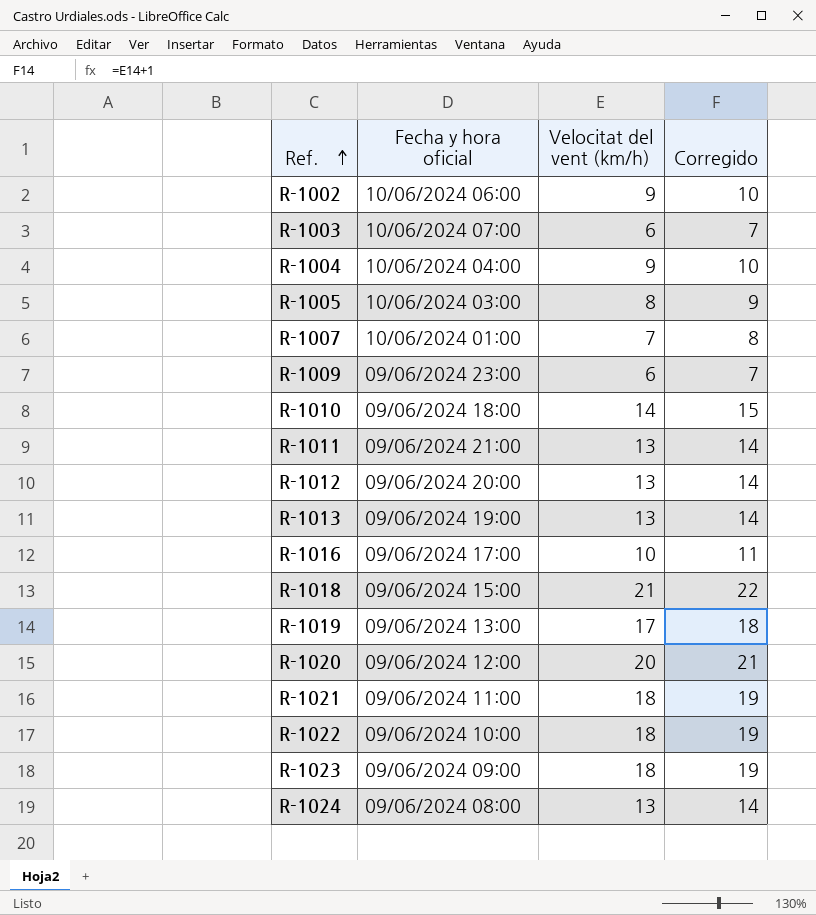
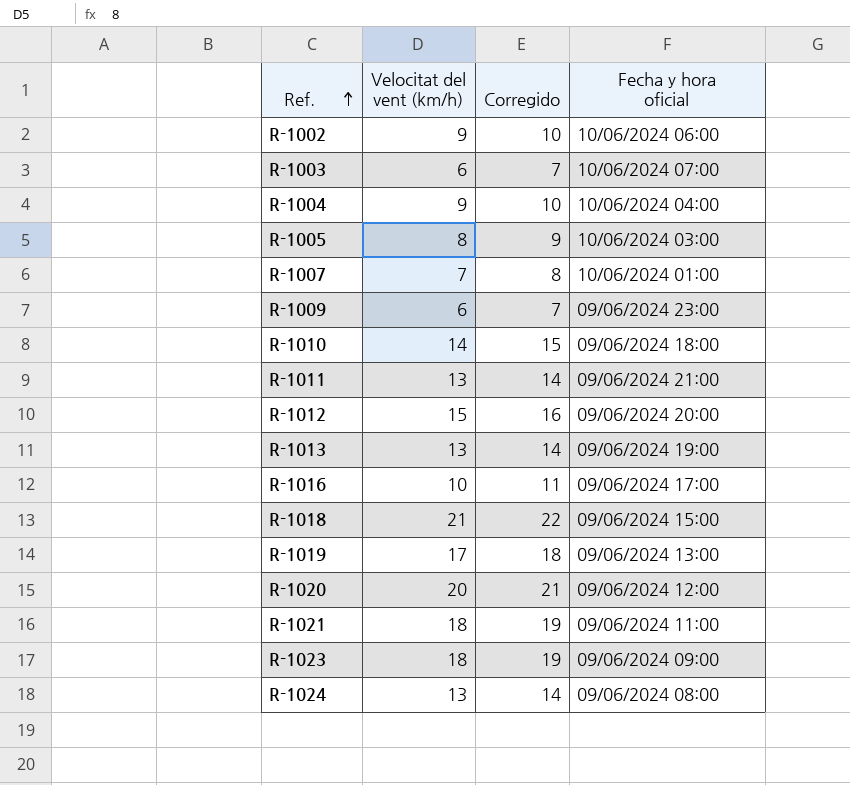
column Fecha y hora oficial | position: 2 -> 4
row R-1022: 09/06/2024 10:00 | 18 | 19 -> none
R-1012 | Velocitat del vent (km/h): 13 -> 15
R-1012 | Corregido: 14 -> 16

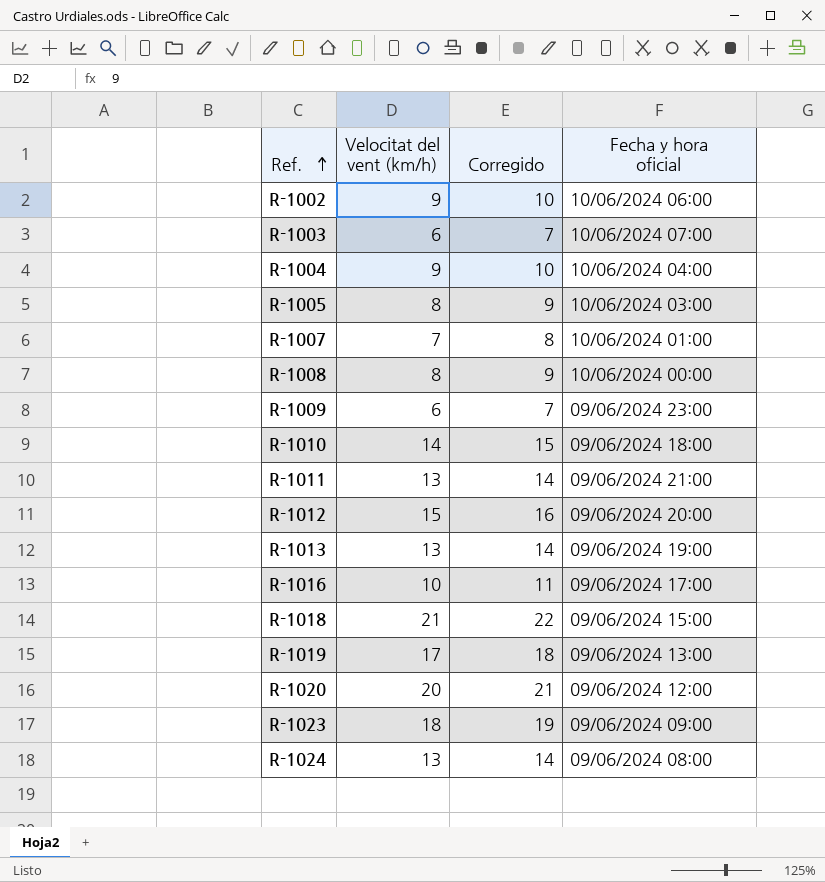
row R-1021: 18 | 19 | 09/06/2024 11:00 -> none
row R-1008: none -> 8 | 9 | 10/06/2024 00:00

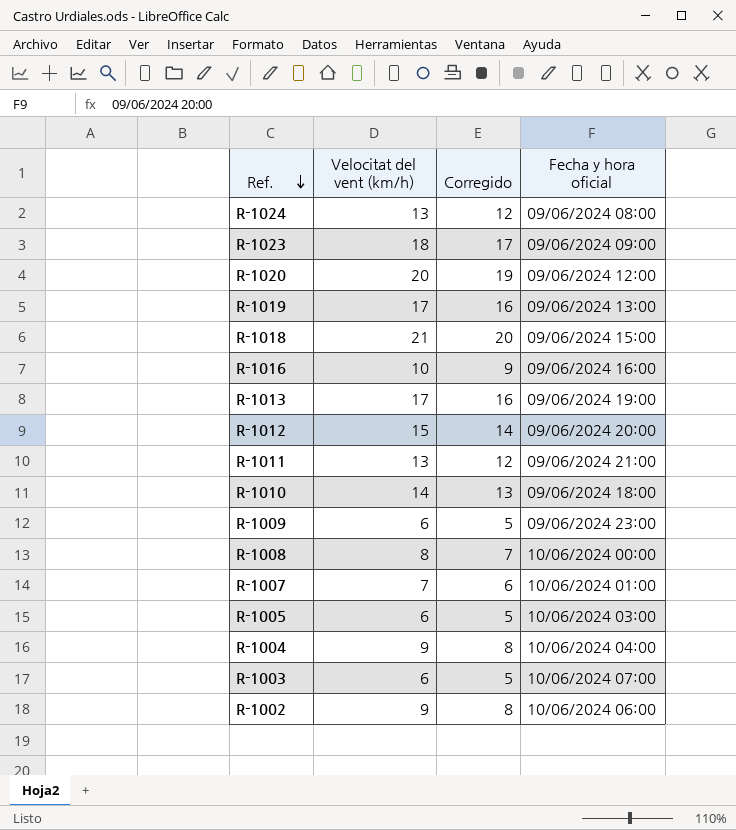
row order: Ref. ascending -> Ref. descending
column Corregido | formula: [Velocitat del vent (km/h)] + 1 -> [Velocitat del vent (km/h)] - 1
R-1016 | Fecha y hora oficial: 09/06/2024 17:00 -> 09/06/2024 16:00
R-1013 | Velocitat del vent (km/h): 13 -> 17
R-1005 | Velocitat del vent (km/h): 8 -> 6

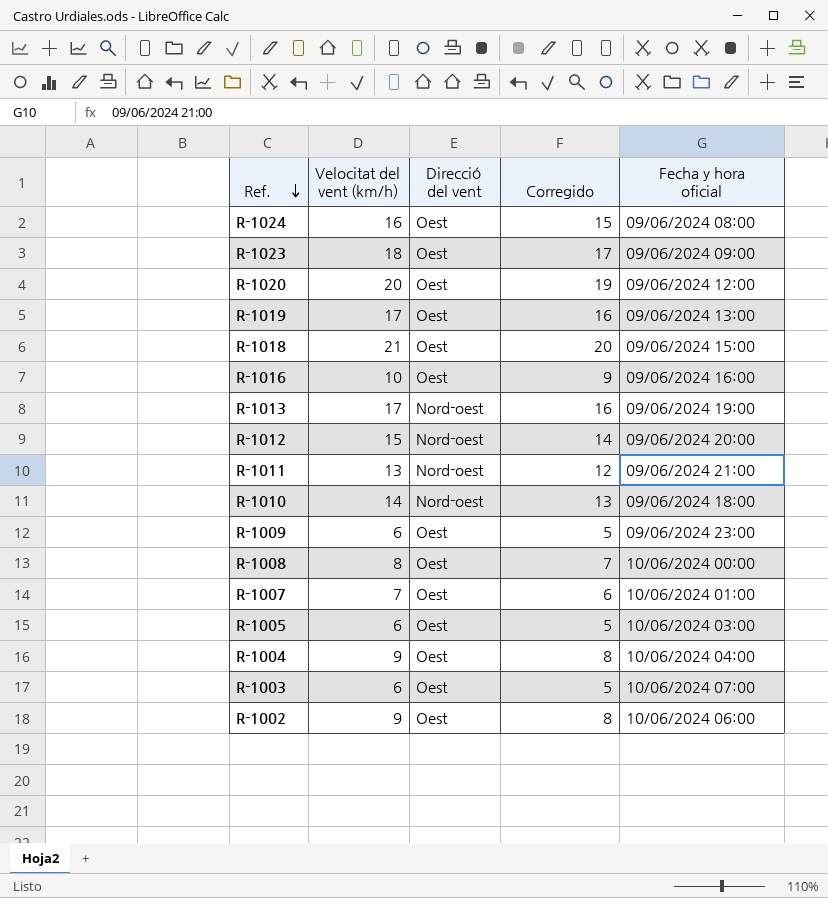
column Direcció del vent | position: none -> 3
R-1024 | Velocitat del vent (km/h): 13 -> 16
R-1024 | Corregido: 12 -> 15

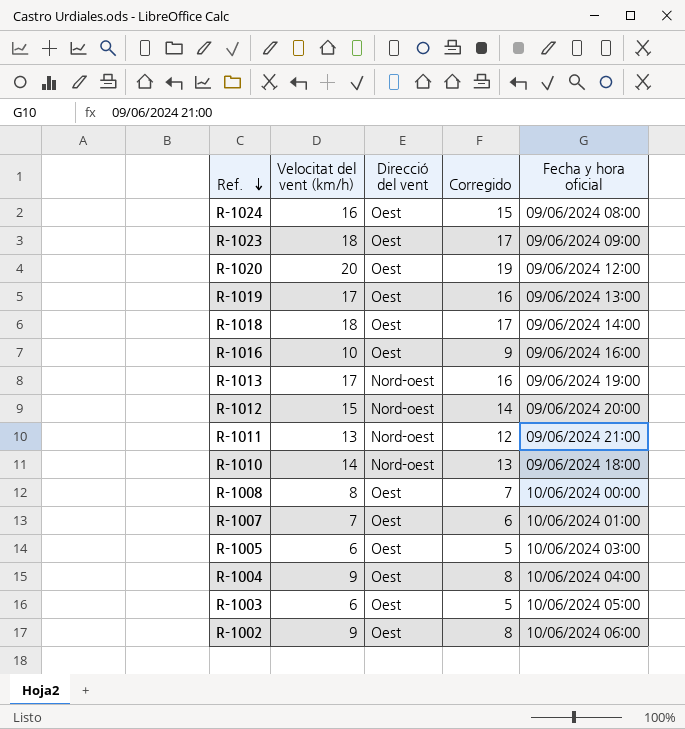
row R-1009: 6 | Oest | 5 | 09/06/2024 23:00 -> none
R-1018 | Velocitat del vent (km/h): 21 -> 18
R-1018 | Corregido: 20 -> 17
R-1018 | Fecha y hora oficial: 09/06/2024 15:00 -> 09/06/2024 14:00
R-1003 | Fecha y hora oficial: 10/06/2024 07:00 -> 10/06/2024 05:00

